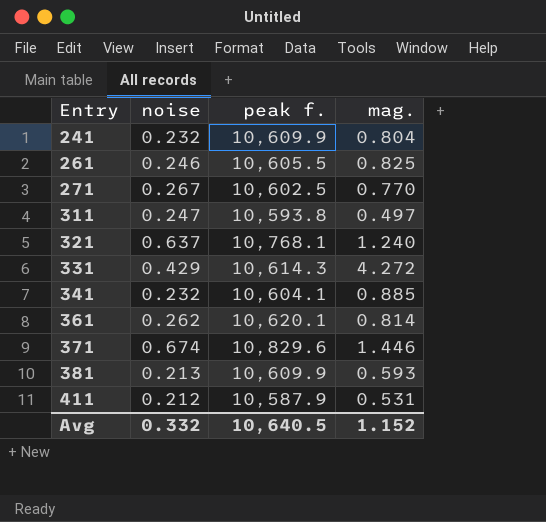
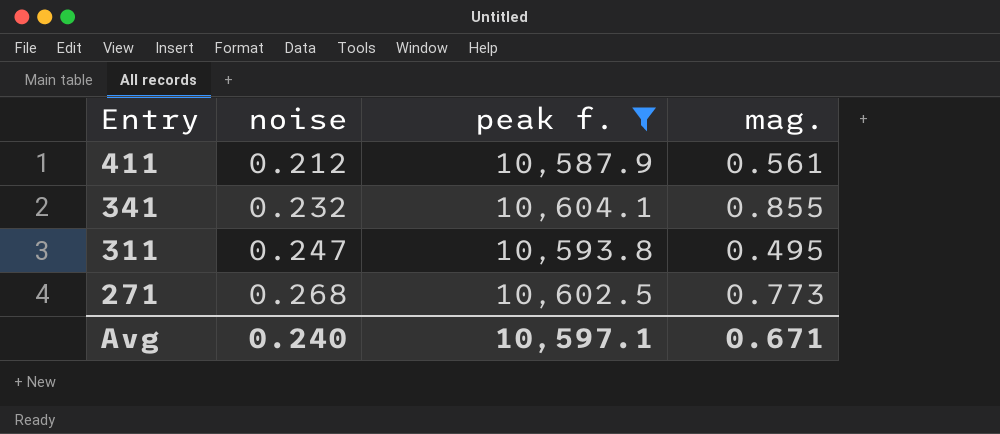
filter: none -> peak f. <= 10,604.1
row order: Entry ascending -> Entry descending
411 | mag.: 0.531 -> 0.561
341 | mag.: 0.885 -> 0.855
311 | mag.: 0.497 -> 0.495
271 | noise: 0.267 -> 0.268
271 | mag.: 0.770 -> 0.773
Avg | noise: 0.332 -> 0.240
Avg | peak f.: 10,640.5 -> 10,597.1
Avg | mag.: 1.152 -> 0.671

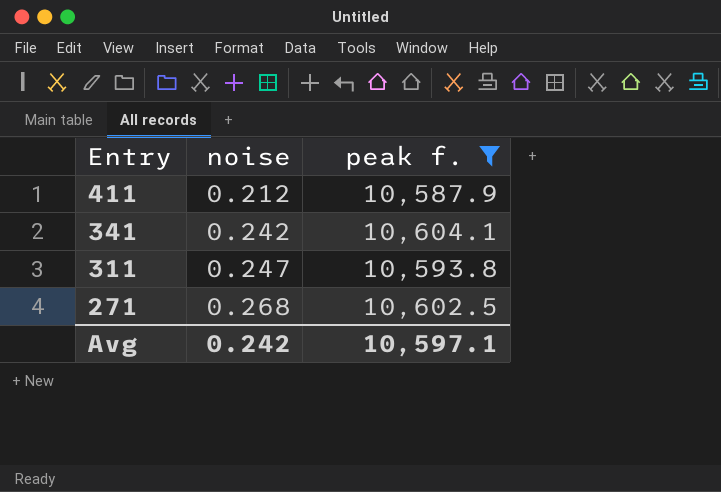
column mag. | position: 4 -> none
341 | noise: 0.232 -> 0.242
Avg | noise: 0.240 -> 0.242

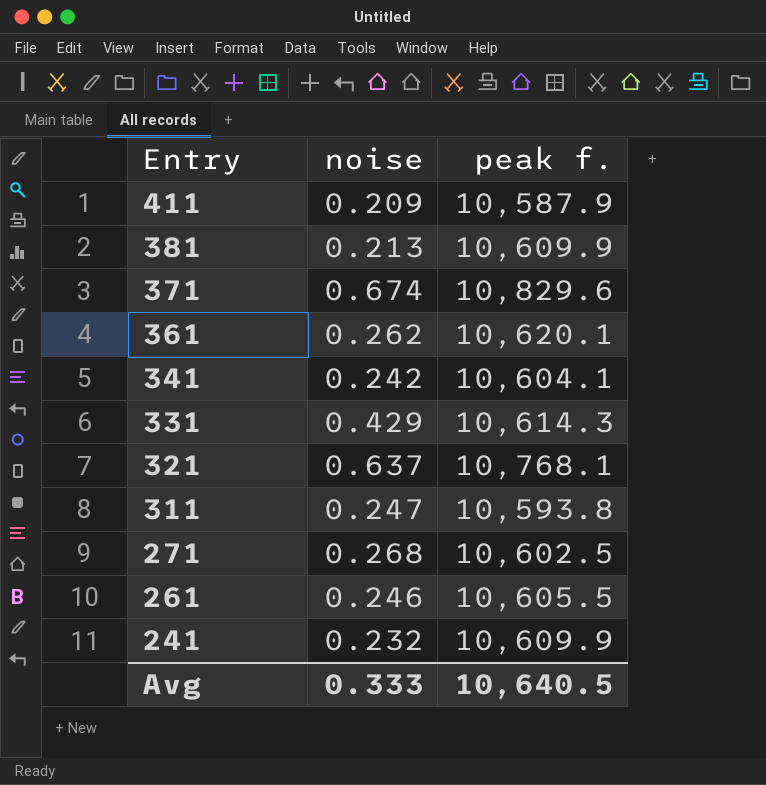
filter: peak f. <= 10,604.1 -> none
411 | noise: 0.212 -> 0.209
Avg | noise: 0.242 -> 0.333
Avg | peak f.: 10,597.1 -> 10,640.5

